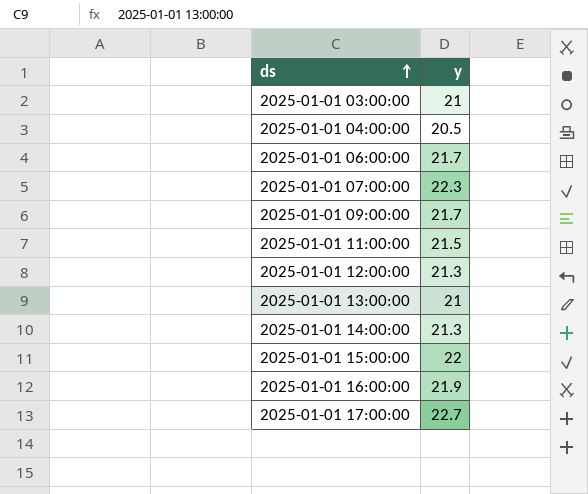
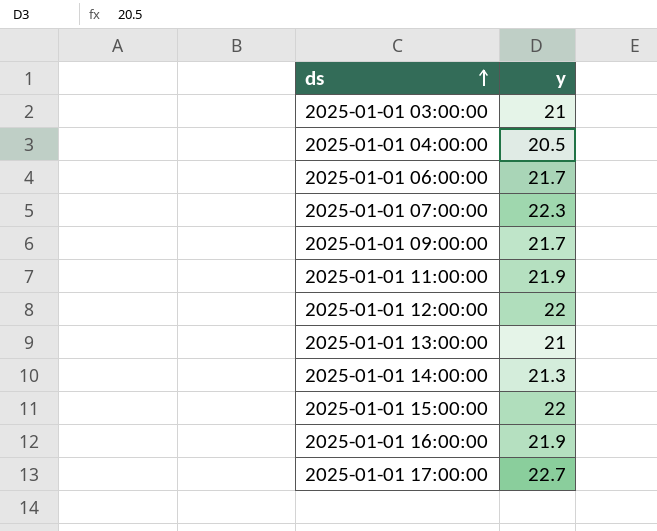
2025-01-01 11:00:00 | y: 21.5 -> 21.9
2025-01-01 12:00:00 | y: 21.3 -> 22

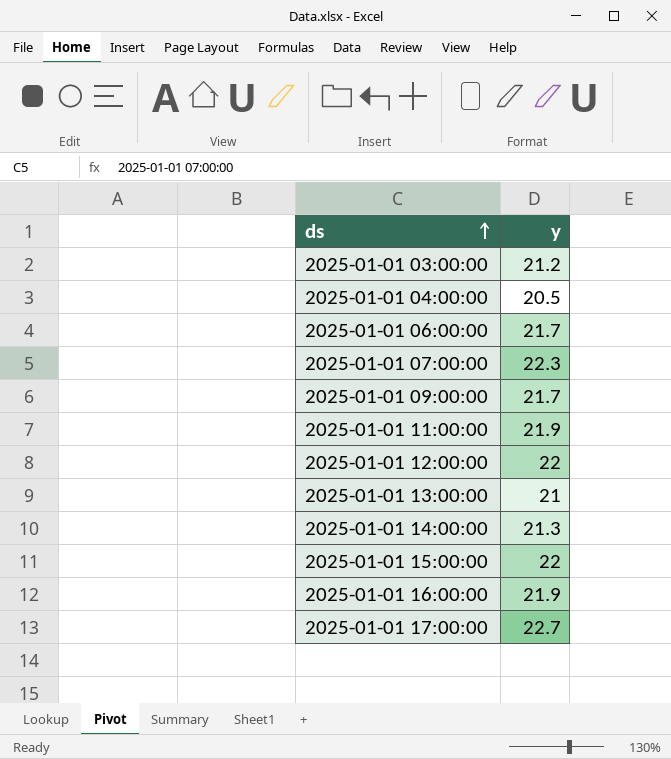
2025-01-01 03:00:00 | y: 21 -> 21.2

